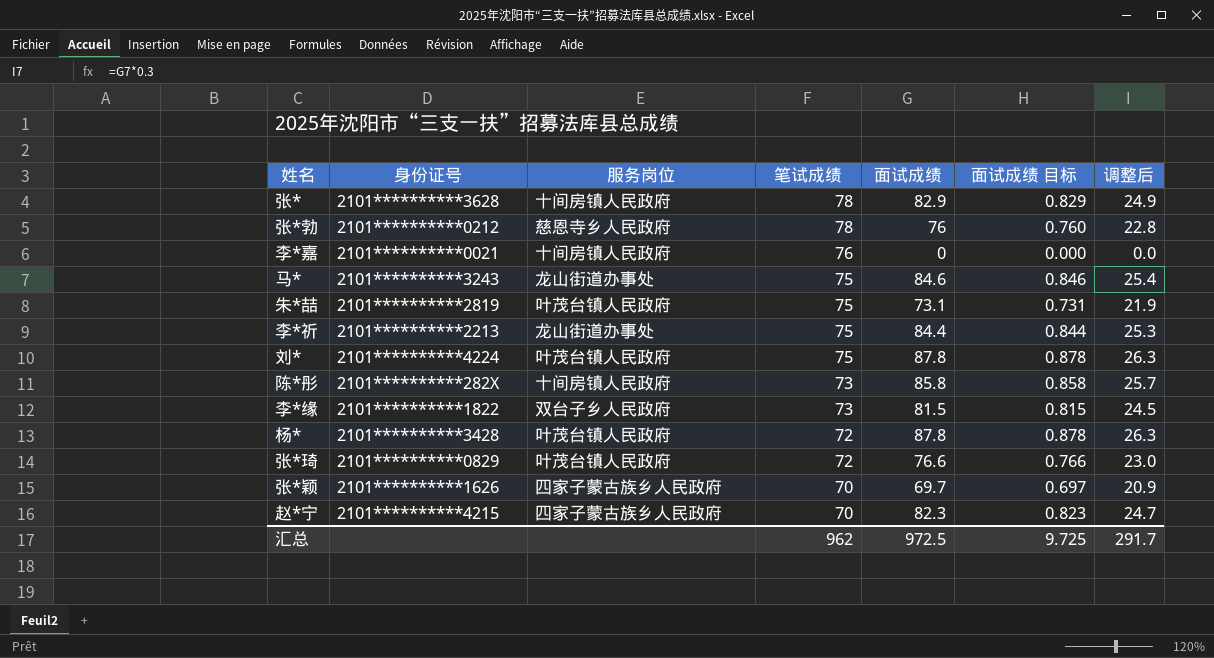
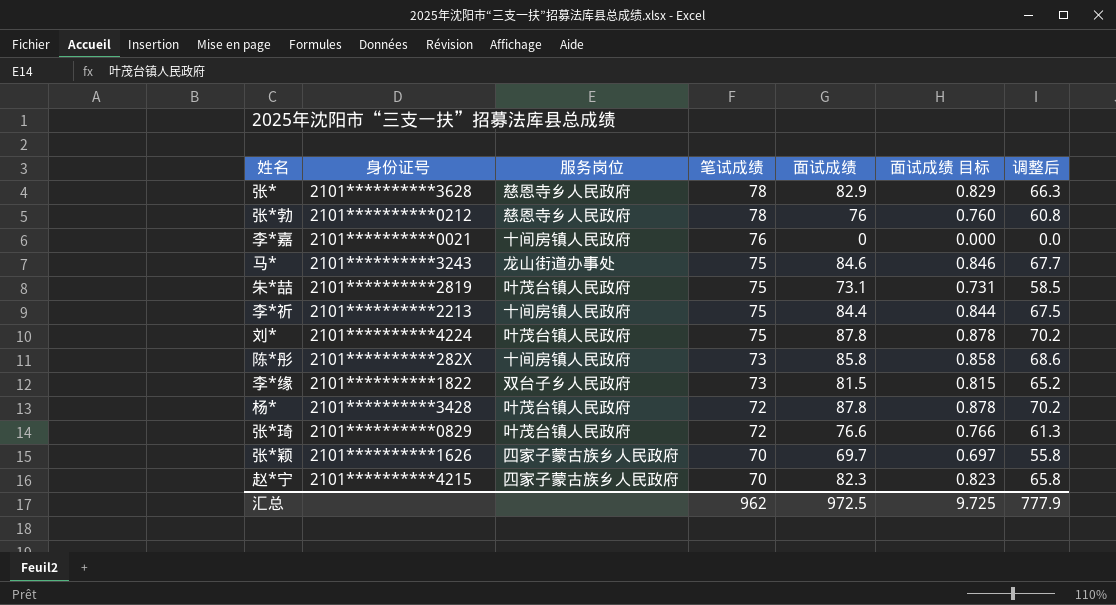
column 调整后 | formula: [面试成绩] * 0.3 -> [面试成绩] * 0.8
张* | 服务岗位: 十间房镇人民政府 -> 慈恩寺乡人民政府
李*祈 | 服务岗位: 龙山街道办事处 -> 十间房镇人民政府
汇总 | 调整后: 291.7 -> 777.9

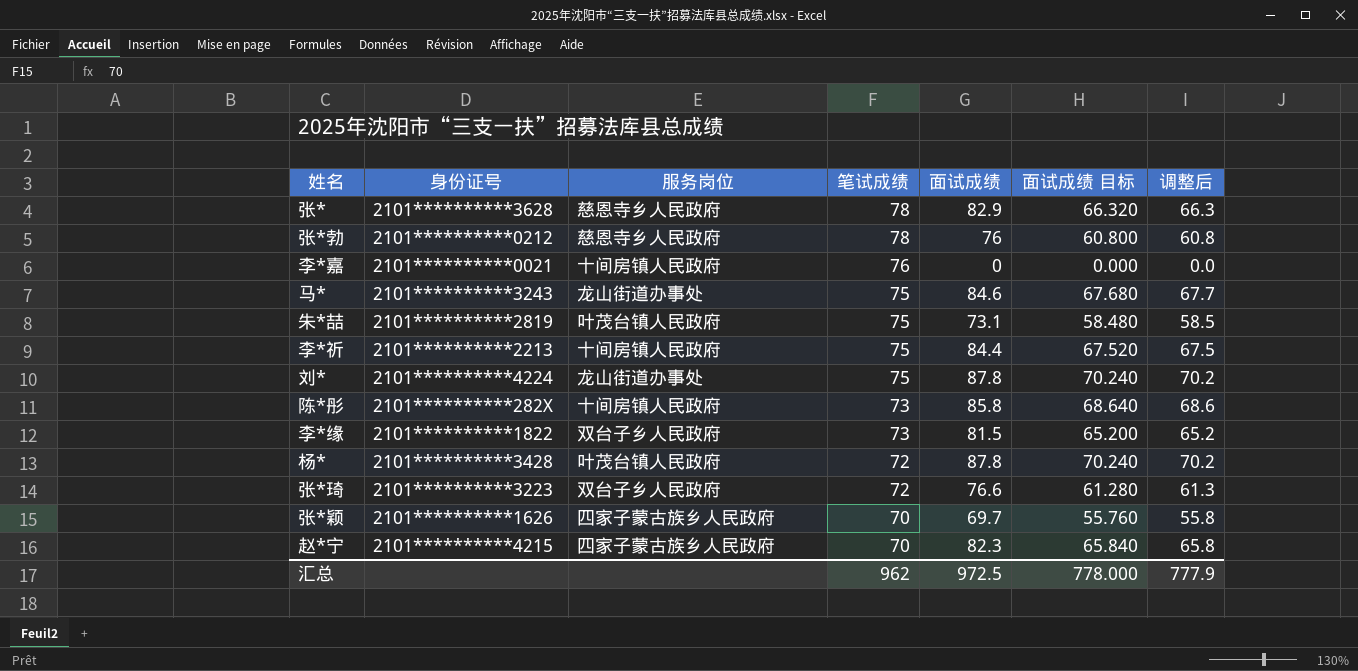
column 面试成绩 目标 | formula: [面试成绩] * 0.01 -> [面试成绩] * 0.8
刘* | 服务岗位: 叶茂台镇人民政府 -> 龙山街道办事处
张*琦 | 身份证号: 2101**********0829 -> 2101**********3223
张*琦 | 服务岗位: 叶茂台镇人民政府 -> 双台子乡人民政府
汇总 | 面试成绩 目标: 9.725 -> 778.000

